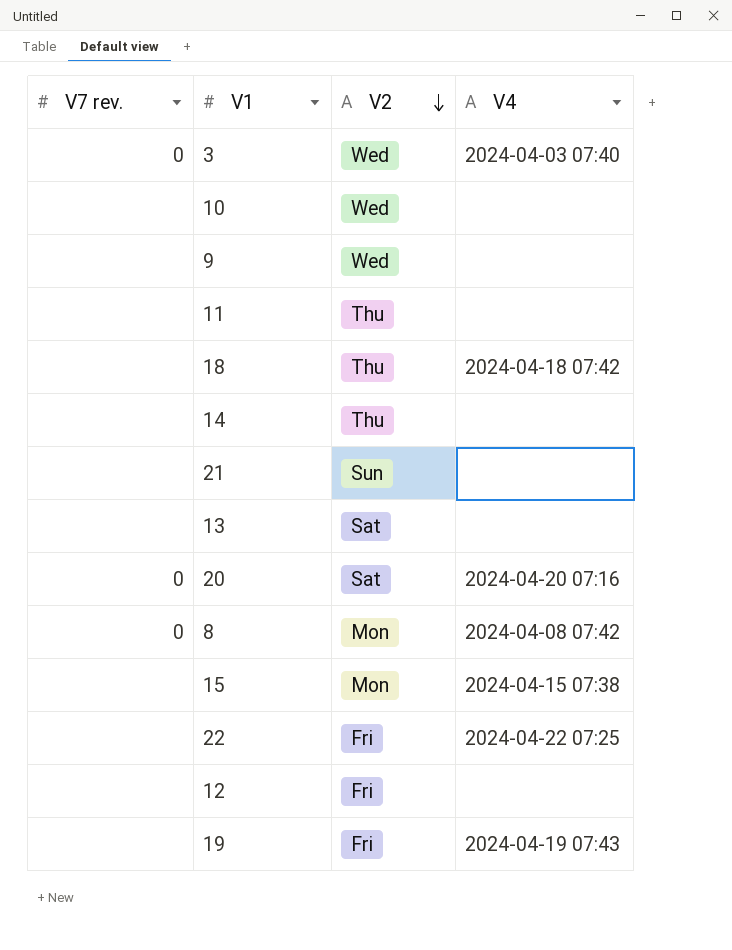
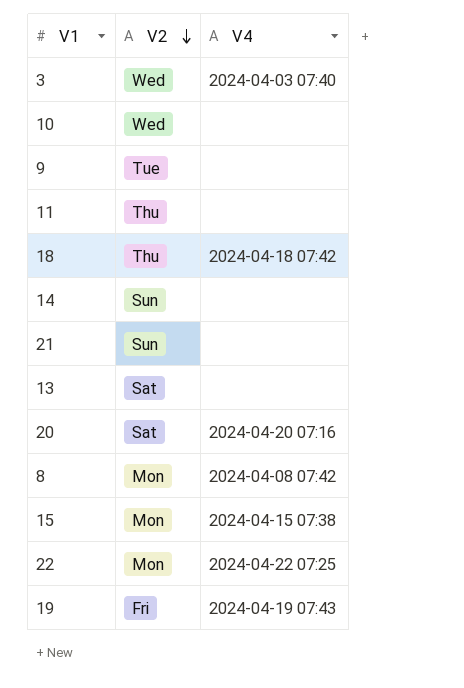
column V7 rev. | position: 1 -> none
row 12: none | Fri | none -> none
9 | V2: Wed -> Tue
14 | V2: Thu -> Sun
22 | V2: Fri -> Mon

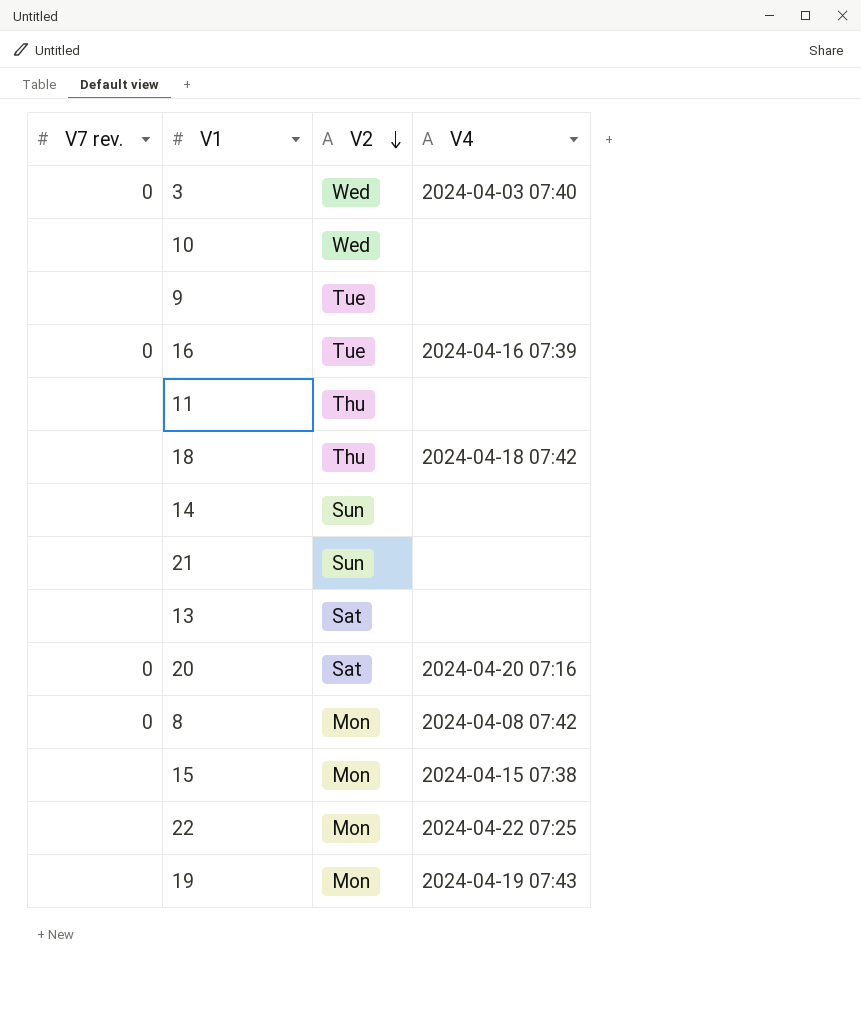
column V7 rev. | position: none -> 1
row 16: none -> 0 | Tue | 2024-04-16 07:39
19 | V2: Fri -> Mon

